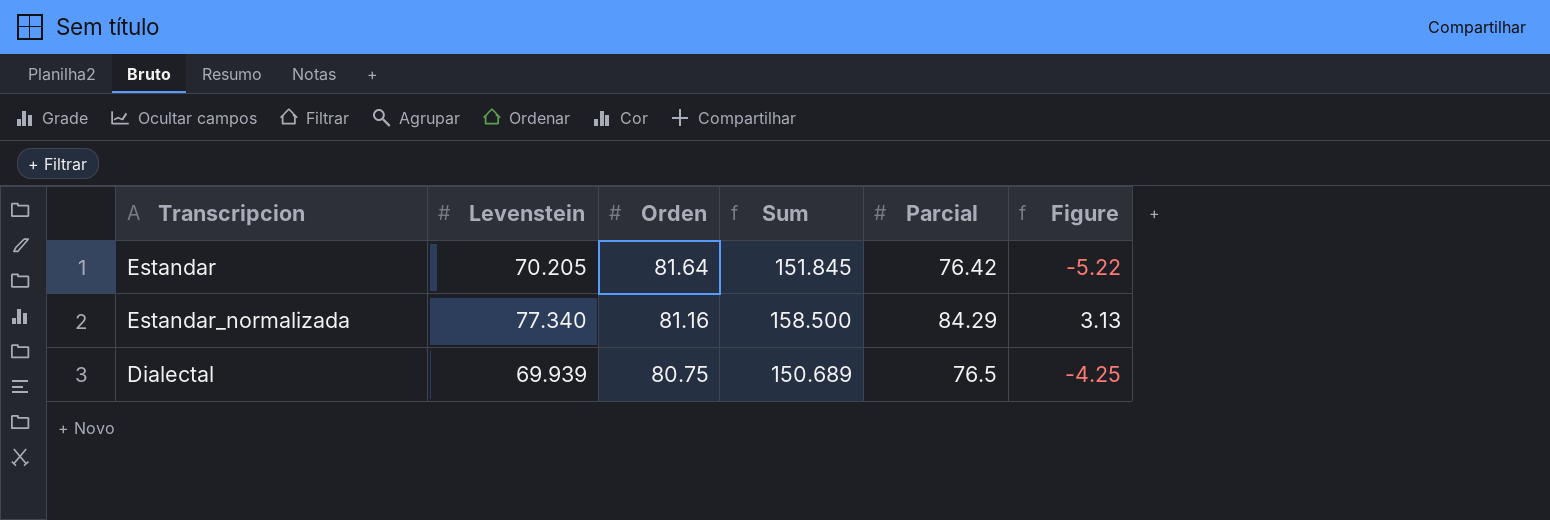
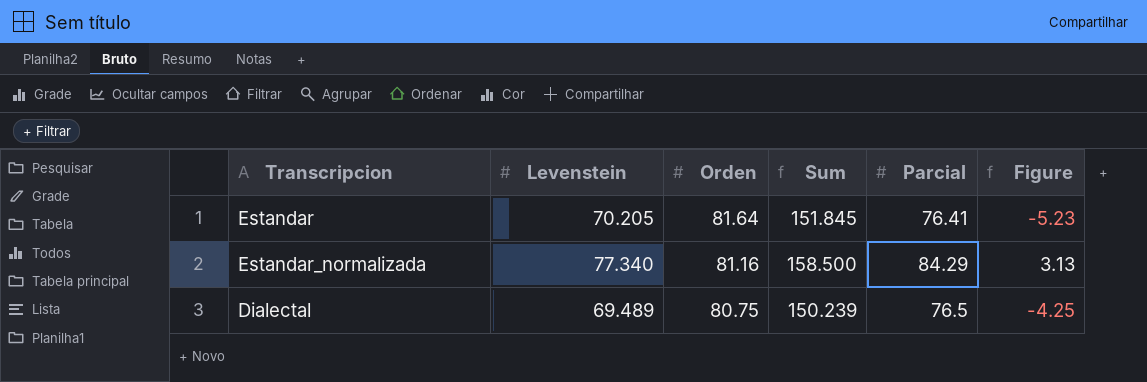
Estandar | Parcial: 76.42 -> 76.41
Estandar | Figure: -5.22 -> -5.23
Dialectal | Levenstein: 69.939 -> 69.489
Dialectal | Sum: 150.689 -> 150.239

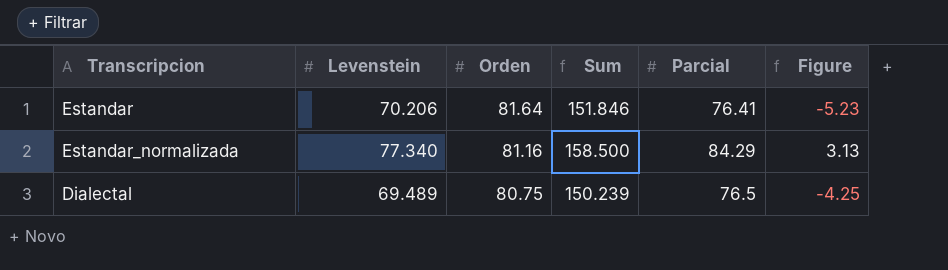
Estandar | Levenstein: 70.205 -> 70.206
Estandar | Sum: 151.845 -> 151.846

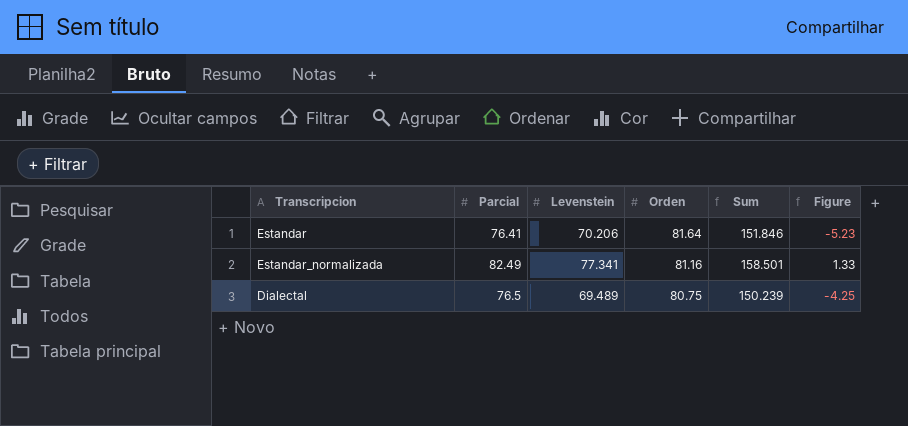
column Parcial | position: 5 -> 2
Estandar_normalizada | Parcial: 84.29 -> 82.49
Estandar_normalizada | Levenstein: 77.340 -> 77.341
Estandar_normalizada | Sum: 158.500 -> 158.501
Estandar_normalizada | Figure: 3.13 -> 1.33

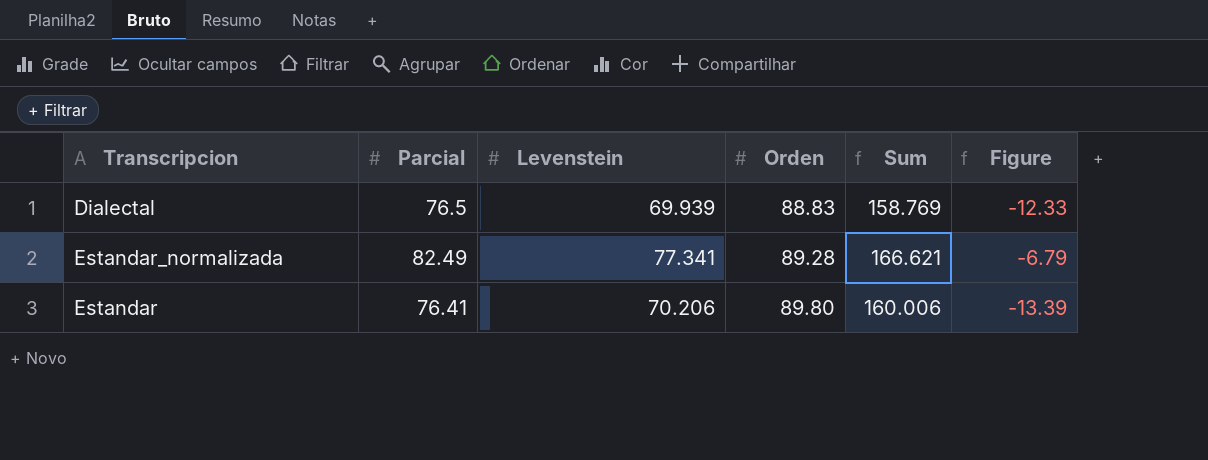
row order: Orden descending -> Orden ascending
Dialectal | Levenstein: 69.489 -> 69.939
Dialectal | Orden: 80.75 -> 88.83
Dialectal | Sum: 150.239 -> 158.769
Dialectal | Figure: -4.25 -> -12.33
Estandar_normalizada | Orden: 81.16 -> 89.28
Estandar_normalizada | Sum: 158.501 -> 166.621
Estandar_normalizada | Figure: 1.33 -> -6.79
Estandar | Orden: 81.64 -> 89.80
Estandar | Sum: 151.846 -> 160.006
Estandar | Figure: -5.23 -> -13.39

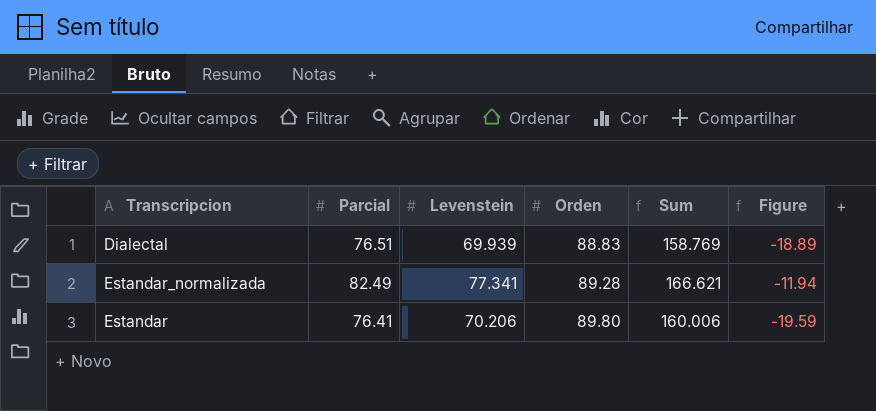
column Figure | formula: [Parcial] - [Orden] -> [Levenstein] - [Orden]
Dialectal | Parcial: 76.5 -> 76.51

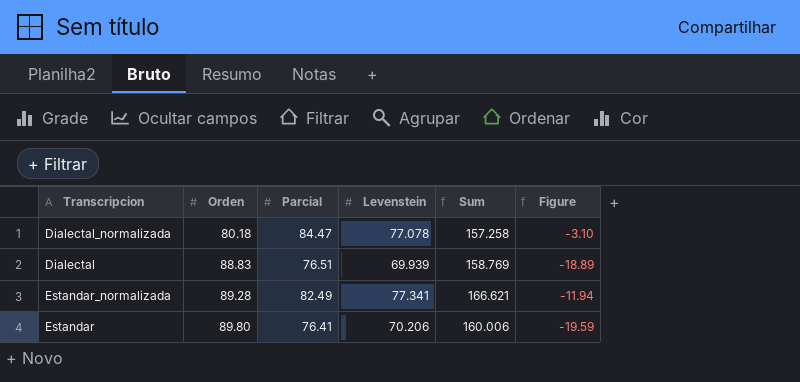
column Orden | position: 4 -> 2
row Dialectal_normalizada: none -> 80.18 | 84.47 | 77.078 | 157.258 | -3.10

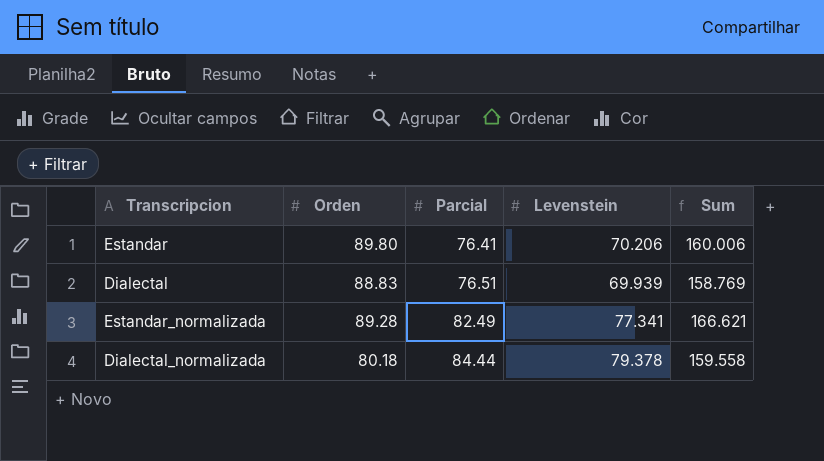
row order: Orden ascending -> Parcial ascending
column Figure | formula: [Levenstein] - [Orden] -> none
Dialectal_normalizada | Parcial: 84.47 -> 84.44
Dialectal_normalizada | Levenstein: 77.078 -> 79.378
Dialectal_normalizada | Sum: 157.258 -> 159.558

